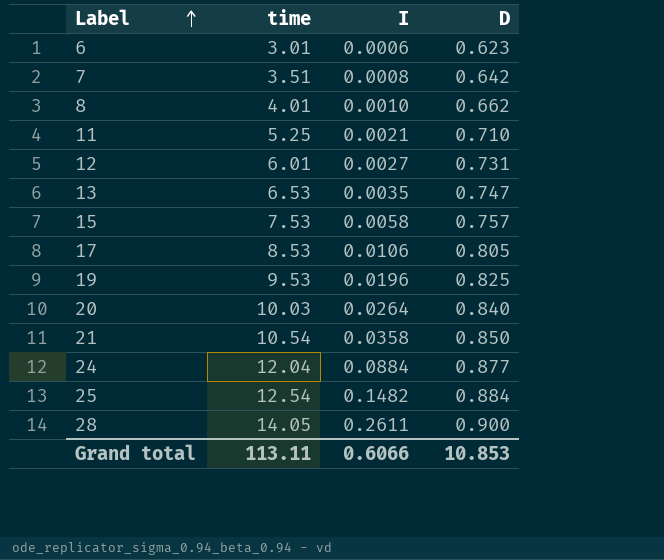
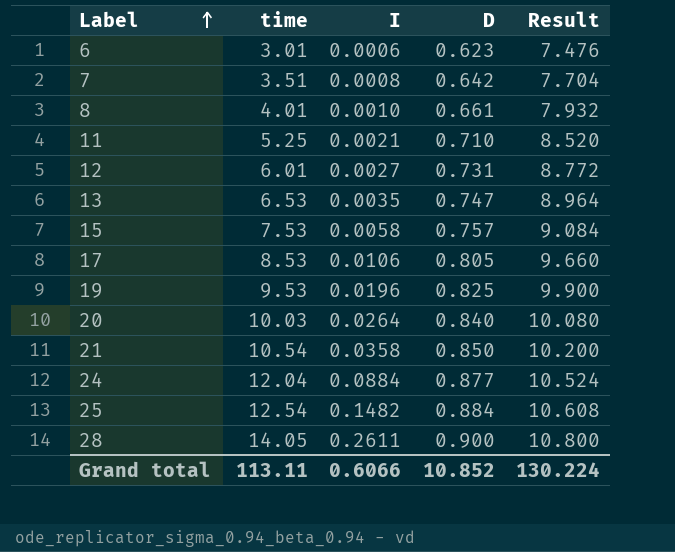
column Result | formula: none -> [D] * 12
8 | D: 0.662 -> 0.661
Grand total | D: 10.853 -> 10.852

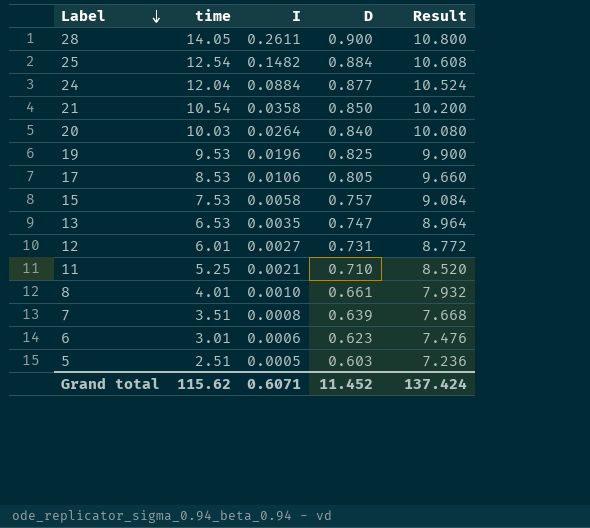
row order: Label ascending -> Label descending
7 | D: 0.642 -> 0.639
7 | Result: 7.704 -> 7.668
row 5: none -> 2.51 | 0.0005 | 0.603 | 7.236
Grand total | time: 113.11 -> 115.62
Grand total | I: 0.6066 -> 0.6071
Grand total | D: 10.852 -> 11.452
Grand total | Result: 130.224 -> 137.424

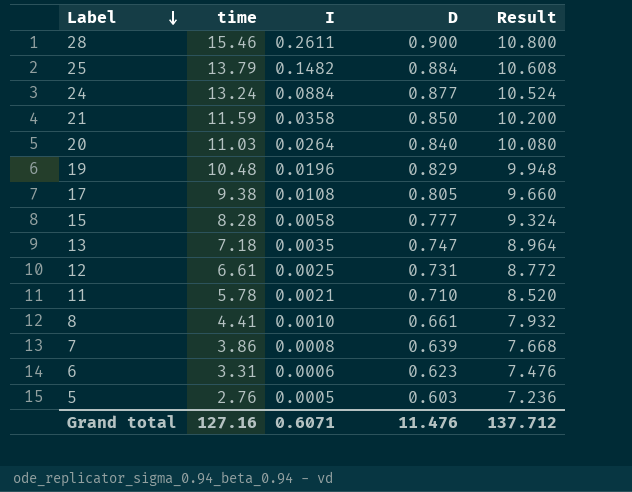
28 | time: 14.05 -> 15.46
25 | time: 12.54 -> 13.79
24 | time: 12.04 -> 13.24
21 | time: 10.54 -> 11.59
20 | time: 10.03 -> 11.03
19 | time: 9.53 -> 10.48
19 | D: 0.825 -> 0.829
19 | Result: 9.900 -> 9.948
17 | time: 8.53 -> 9.38
17 | I: 0.0106 -> 0.0108
15 | time: 7.53 -> 8.28
15 | D: 0.757 -> 0.777
15 | Result: 9.084 -> 9.324
13 | time: 6.53 -> 7.18
12 | time: 6.01 -> 6.61
12 | I: 0.0027 -> 0.0025
11 | time: 5.25 -> 5.78
8 | time: 4.01 -> 4.41
7 | time: 3.51 -> 3.86
6 | time: 3.01 -> 3.31
5 | time: 2.51 -> 2.76
Grand total | time: 115.62 -> 127.16
Grand total | D: 11.452 -> 11.476
Grand total | Result: 137.424 -> 137.712

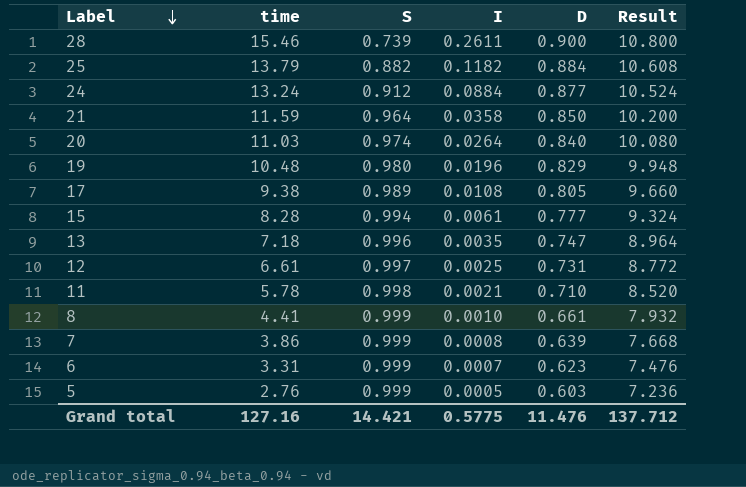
column S | position: none -> 3
25 | I: 0.1482 -> 0.1182
15 | I: 0.0058 -> 0.0061
6 | I: 0.0006 -> 0.0007
Grand total | I: 0.6071 -> 0.5775

